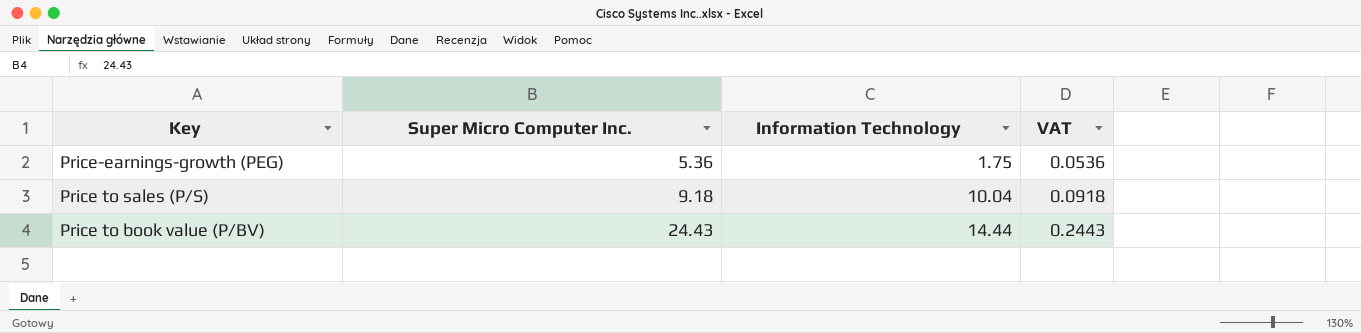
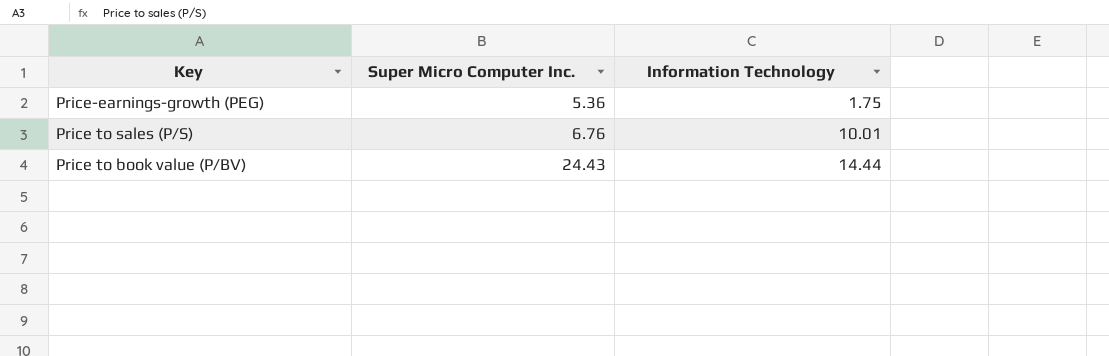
column VAT | formula: [Super Micro Computer Inc.] * 0.01 -> none
Price to sales (P/S) | Super Micro Computer Inc.: 9.18 -> 6.76
Price to sales (P/S) | Information Technology: 10.04 -> 10.01

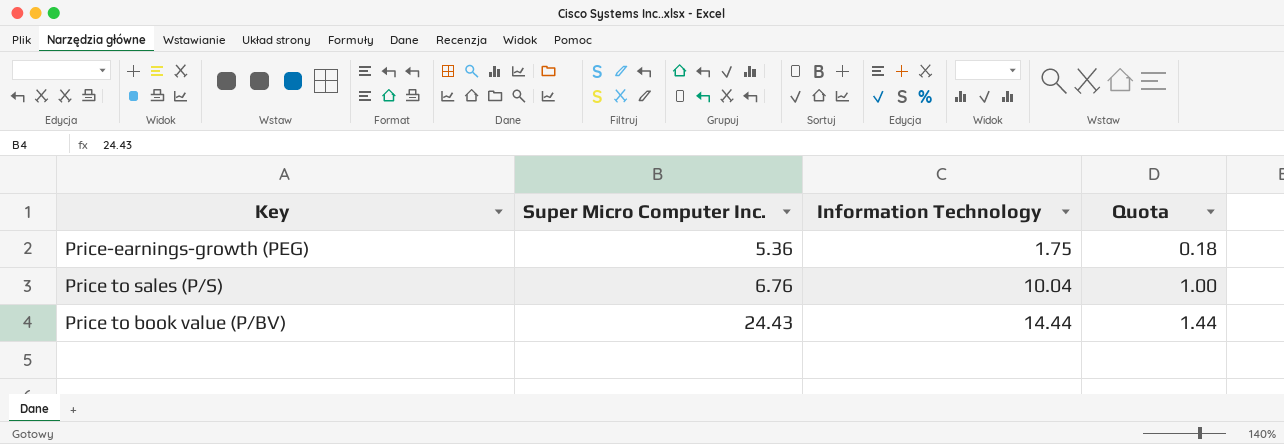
column Quota | formula: none -> [Information Technology] * 0.1
Price to sales (P/S) | Information Technology: 10.01 -> 10.04

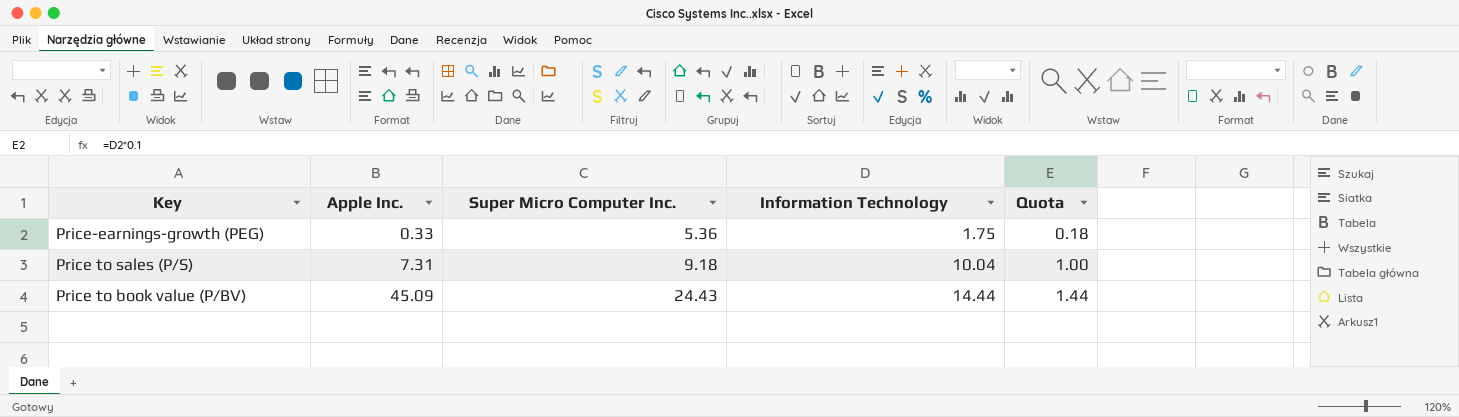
column Apple Inc. | position: none -> 2
Price to sales (P/S) | Super Micro Computer Inc.: 6.76 -> 9.18

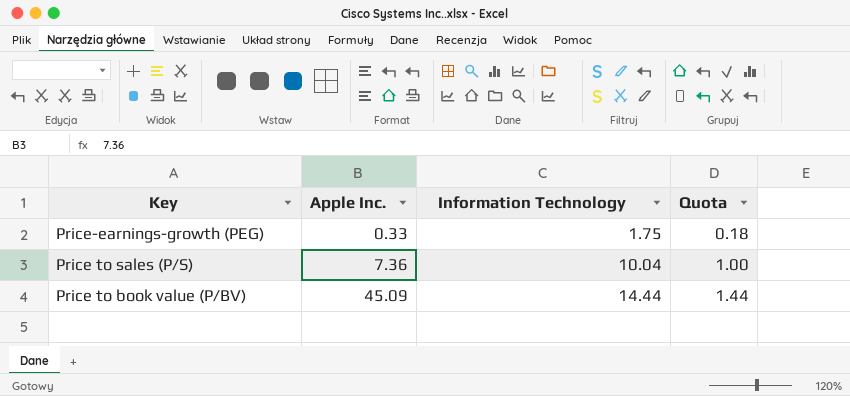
column Super Micro Computer Inc. | position: 3 -> none
Price to sales (P/S) | Apple Inc.: 7.31 -> 7.36

